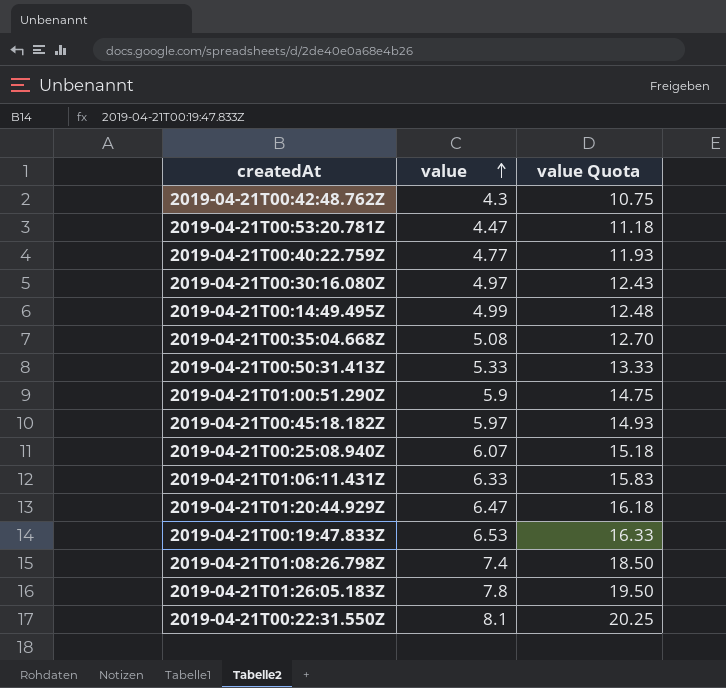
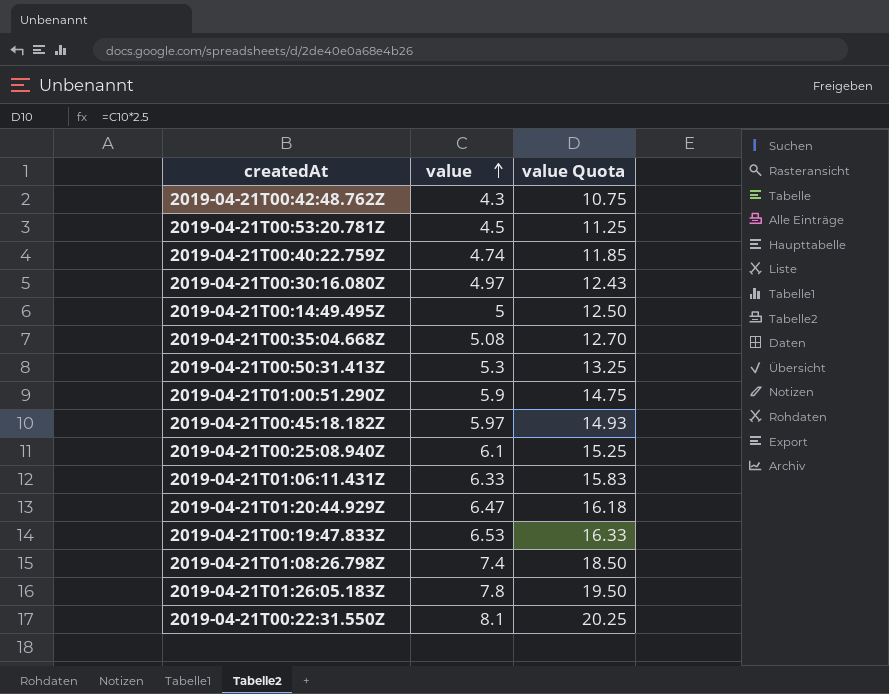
2019-04-21T00:53:20.781Z | value: 4.47 -> 4.5
2019-04-21T00:53:20.781Z | value Quota: 11.18 -> 11.25
2019-04-21T00:40:22.759Z | value: 4.77 -> 4.74
2019-04-21T00:40:22.759Z | value Quota: 11.93 -> 11.85
2019-04-21T00:14:49.495Z | value: 4.99 -> 5
2019-04-21T00:14:49.495Z | value Quota: 12.48 -> 12.50
2019-04-21T00:50:31.413Z | value: 5.33 -> 5.3
2019-04-21T00:50:31.413Z | value Quota: 13.33 -> 13.25
2019-04-21T00:25:08.940Z | value: 6.07 -> 6.1
2019-04-21T00:25:08.940Z | value Quota: 15.18 -> 15.25

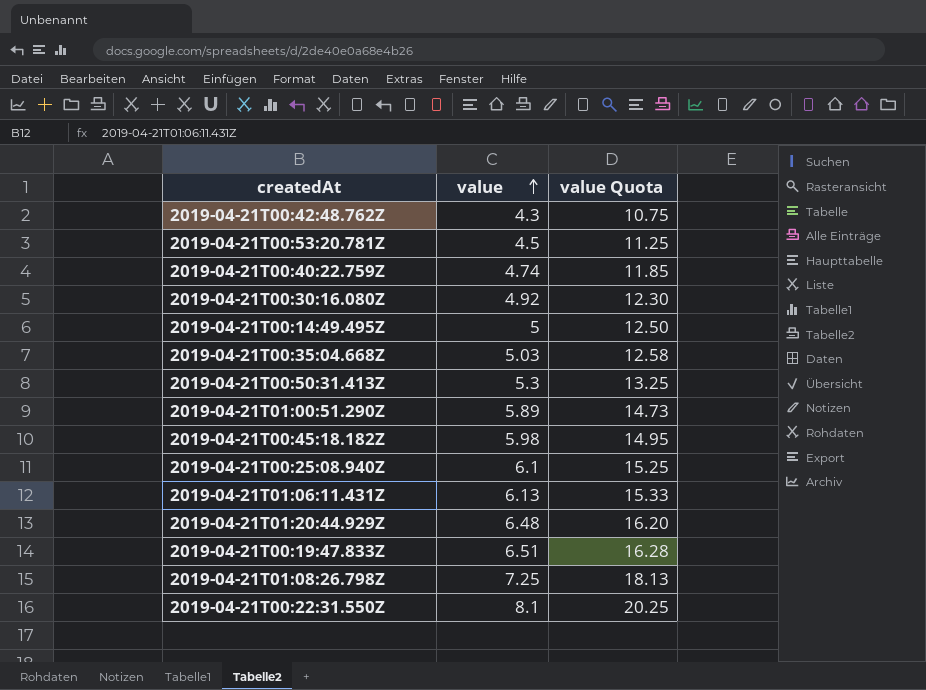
row 2019-04-21T01:26:05.183Z: 7.8 | 19.50 -> none
2019-04-21T00:30:16.080Z | value: 4.97 -> 4.92
2019-04-21T00:30:16.080Z | value Quota: 12.43 -> 12.30
2019-04-21T00:35:04.668Z | value: 5.08 -> 5.03
2019-04-21T00:35:04.668Z | value Quota: 12.70 -> 12.58
2019-04-21T01:00:51.290Z | value: 5.9 -> 5.89
2019-04-21T01:00:51.290Z | value Quota: 14.75 -> 14.73
2019-04-21T00:45:18.182Z | value: 5.97 -> 5.98
2019-04-21T00:45:18.182Z | value Quota: 14.93 -> 14.95
2019-04-21T01:06:11.431Z | value: 6.33 -> 6.13
2019-04-21T01:06:11.431Z | value Quota: 15.83 -> 15.33
2019-04-21T01:20:44.929Z | value: 6.47 -> 6.48
2019-04-21T01:20:44.929Z | value Quota: 16.18 -> 16.20
2019-04-21T00:19:47.833Z | value: 6.53 -> 6.51
2019-04-21T00:19:47.833Z | value Quota: 16.33 -> 16.28
2019-04-21T01:08:26.798Z | value: 7.4 -> 7.25
2019-04-21T01:08:26.798Z | value Quota: 18.50 -> 18.13

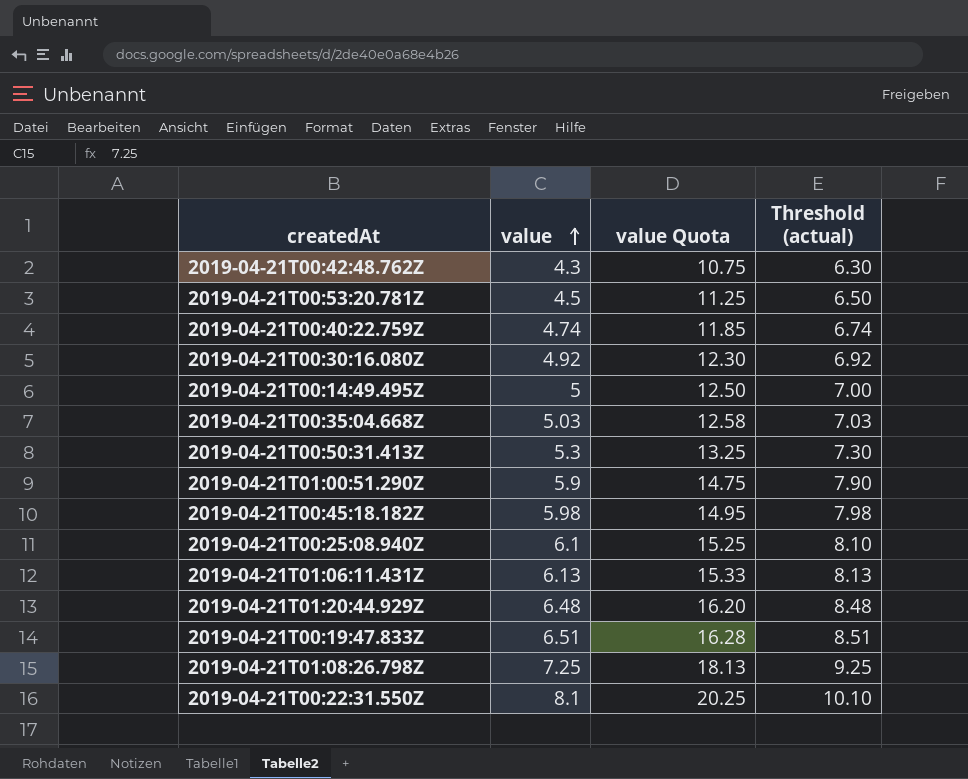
column Threshold (actual) | formula: none -> [value] + 2
2019-04-21T01:00:51.290Z | value: 5.89 -> 5.9
2019-04-21T01:00:51.290Z | value Quota: 14.73 -> 14.75

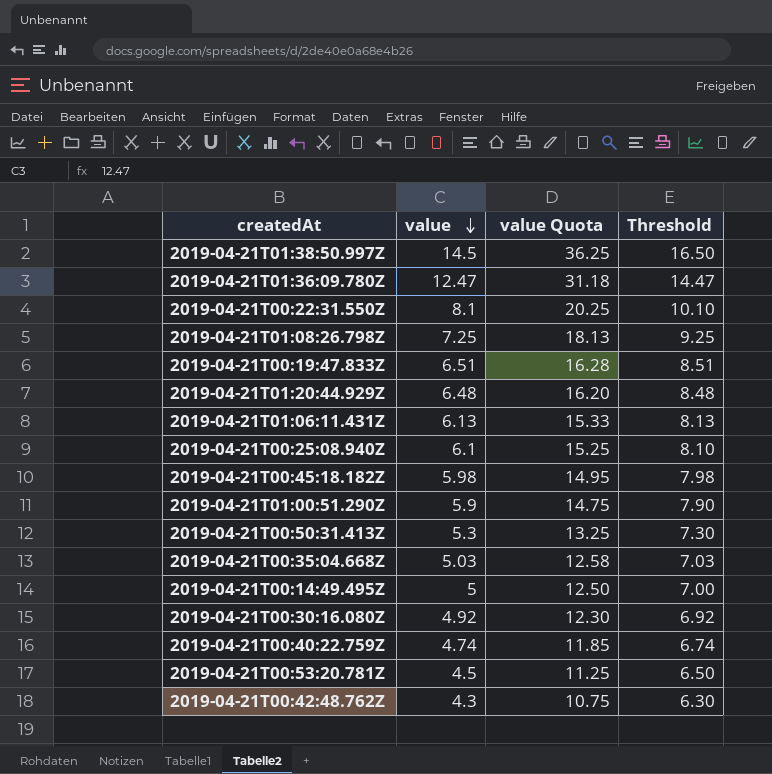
row order: value ascending -> value descending
column name: Threshold (actual) -> Threshold
row 2019-04-21T01:38:50.997Z: none -> 14.5 | 36.25 | 16.50
row 2019-04-21T01:36:09.780Z: none -> 12.47 | 31.18 | 14.47

